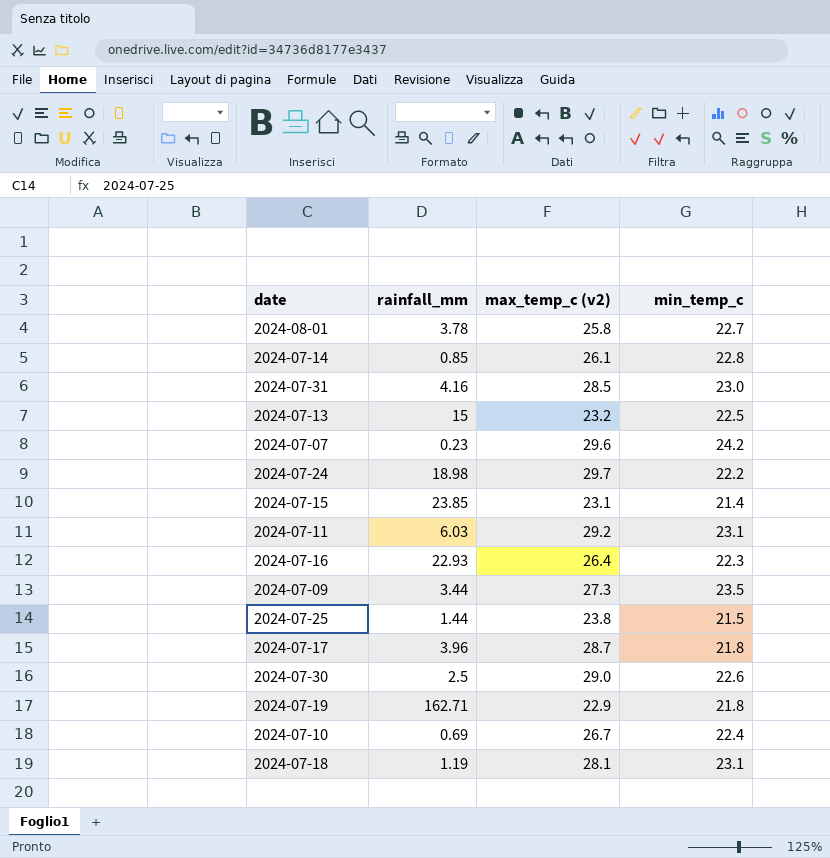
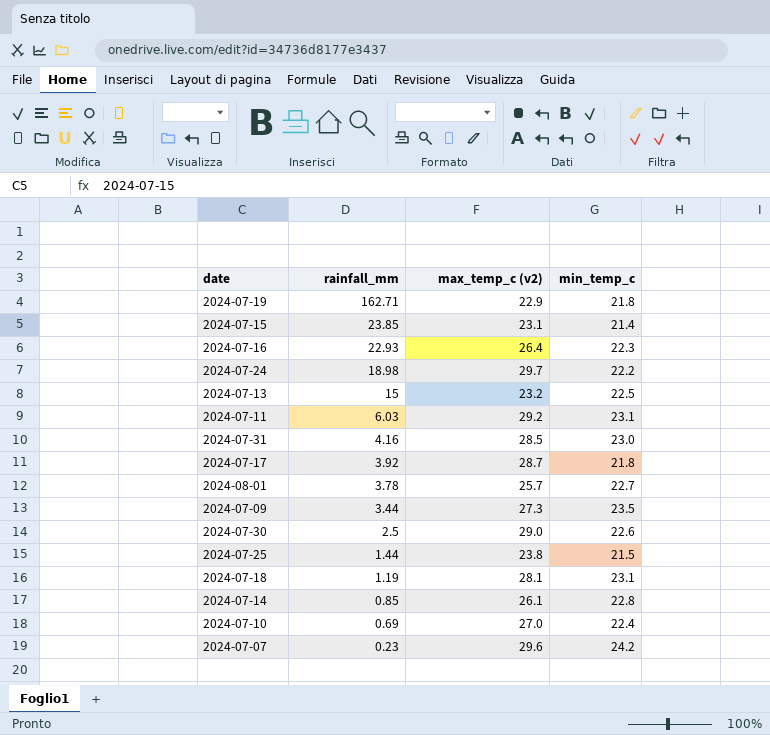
row order: none -> rainfall_mm descending
2024-07-17 | rainfall_mm: 3.96 -> 3.92
2024-08-01 | max_temp_c (v2): 25.8 -> 25.7
2024-07-10 | max_temp_c (v2): 26.7 -> 27.0

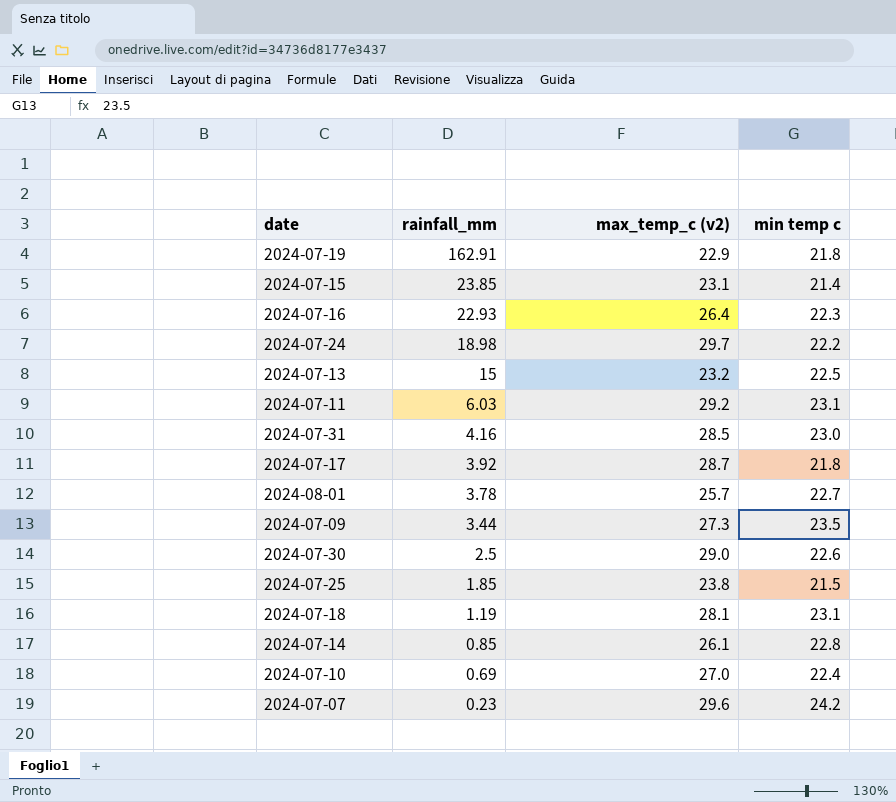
column name: min_temp_c -> min temp c
2024-07-19 | rainfall_mm: 162.71 -> 162.91
2024-07-25 | rainfall_mm: 1.44 -> 1.85

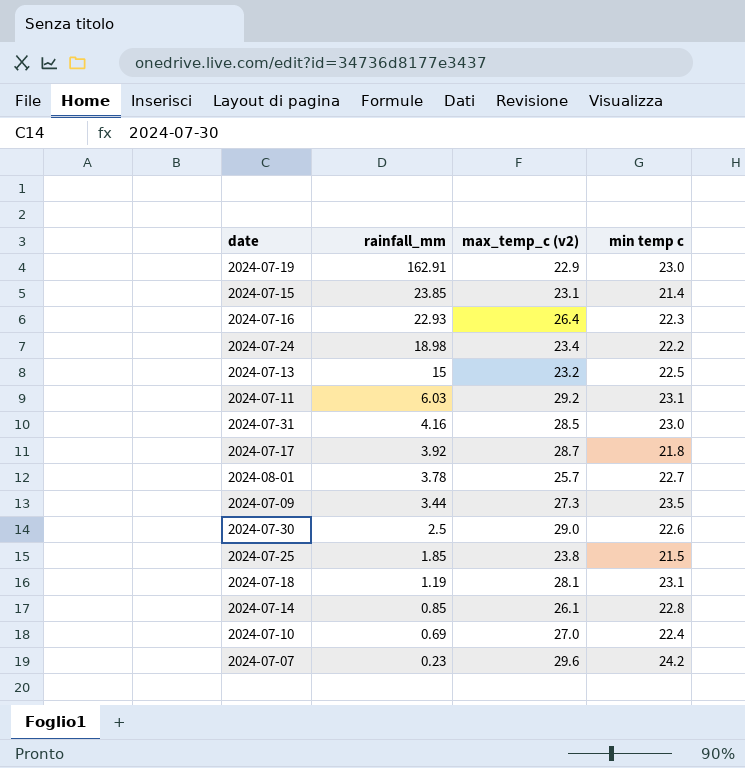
2024-07-19 | min temp c: 21.8 -> 23.0
2024-07-24 | max_temp_c (v2): 29.7 -> 23.4

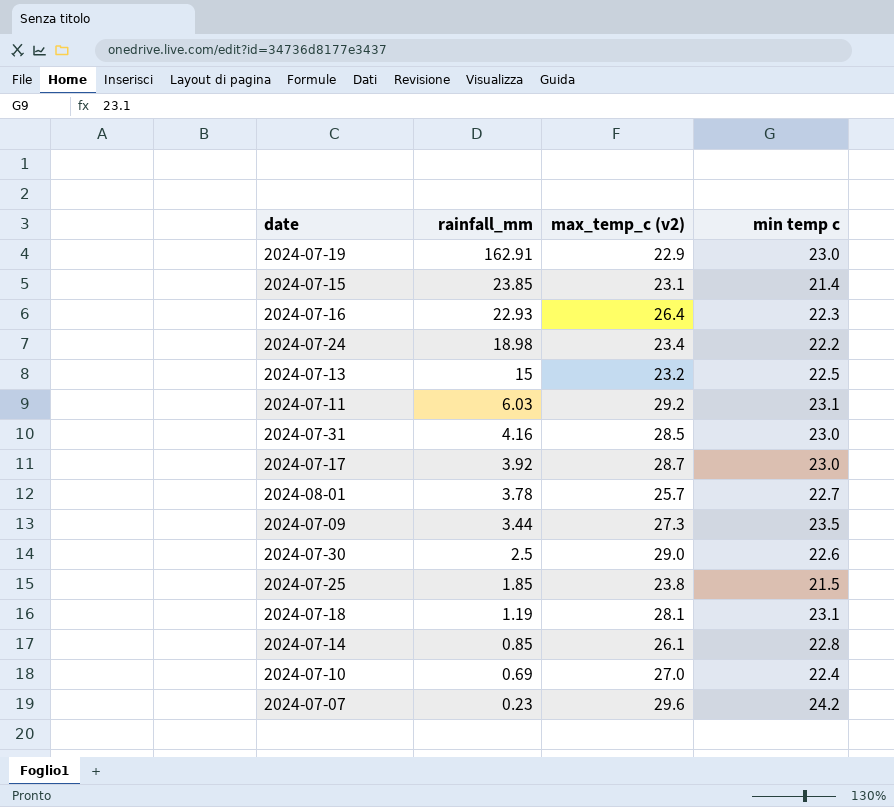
2024-07-17 | min temp c: 21.8 -> 23.0

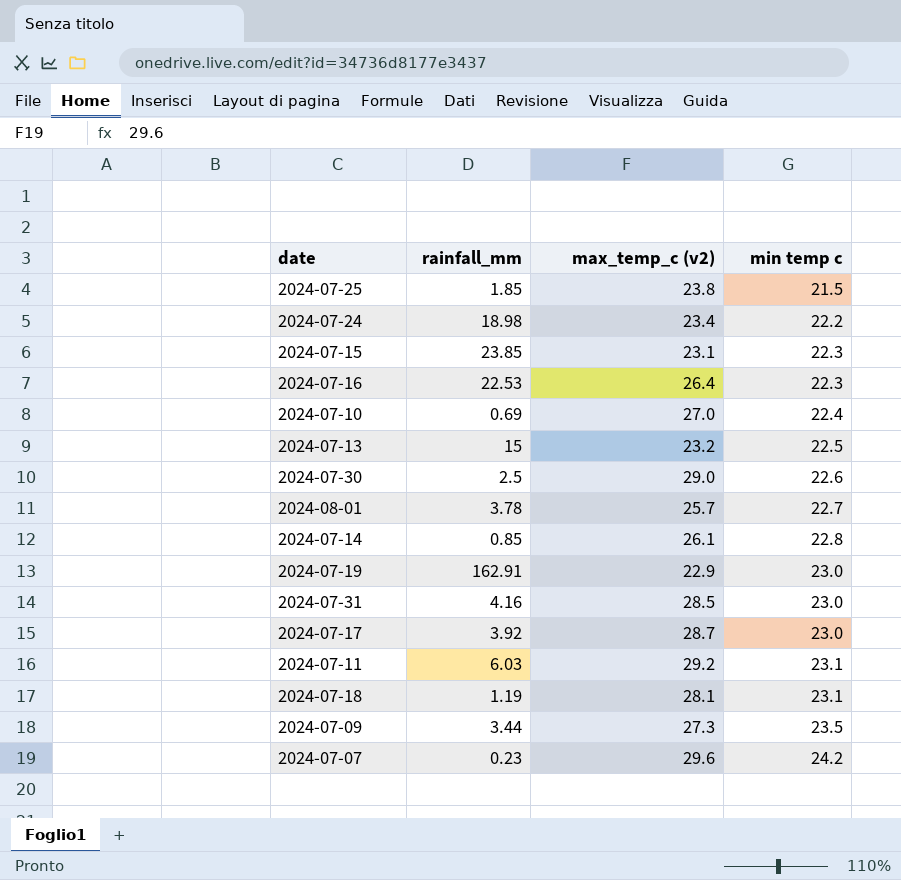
row order: rainfall_mm descending -> min temp c ascending
2024-07-15 | min temp c: 21.4 -> 22.3
2024-07-16 | rainfall_mm: 22.93 -> 22.53

